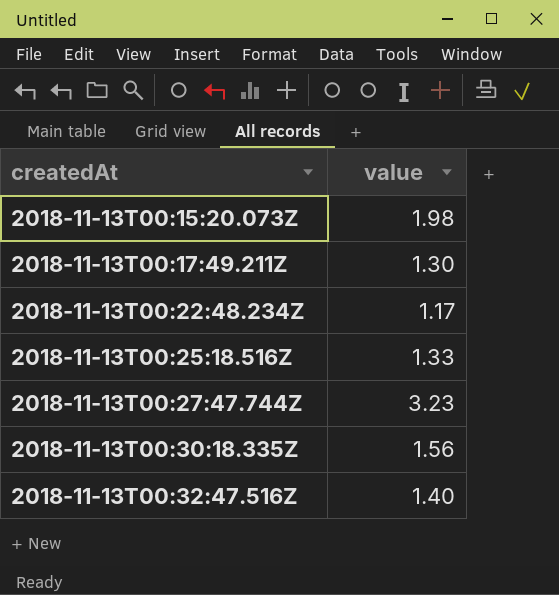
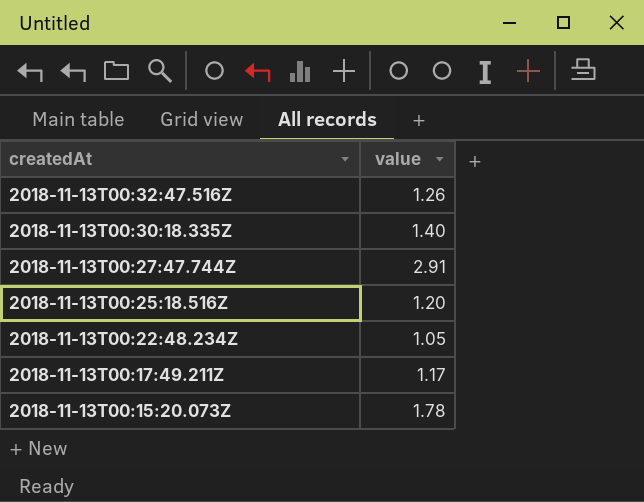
row order: createdAt ascending -> createdAt descending
2018-11-13T00:32:47.516Z | value: 1.40 -> 1.26
2018-11-13T00:30:18.335Z | value: 1.56 -> 1.40
2018-11-13T00:27:47.744Z | value: 3.23 -> 2.91
2018-11-13T00:25:18.516Z | value: 1.33 -> 1.20
2018-11-13T00:22:48.234Z | value: 1.17 -> 1.05
2018-11-13T00:17:49.211Z | value: 1.30 -> 1.17
2018-11-13T00:15:20.073Z | value: 1.98 -> 1.78

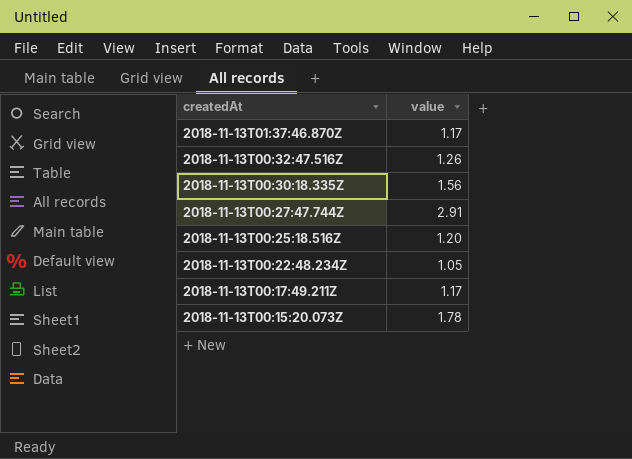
row 2018-11-13T01:37:46.870Z: none -> 1.17
2018-11-13T00:30:18.335Z | value: 1.40 -> 1.56

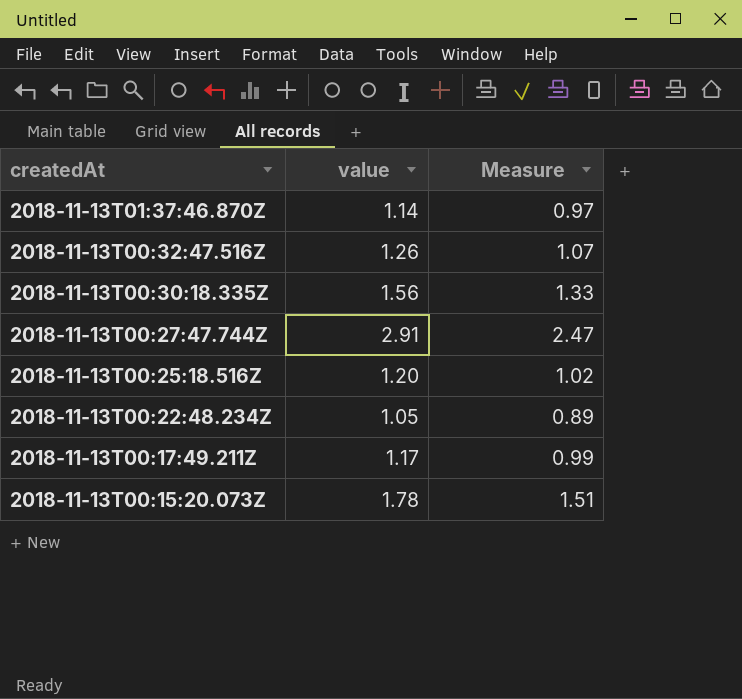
column Measure | formula: none -> [value] * 0.85
2018-11-13T01:37:46.870Z | value: 1.17 -> 1.14

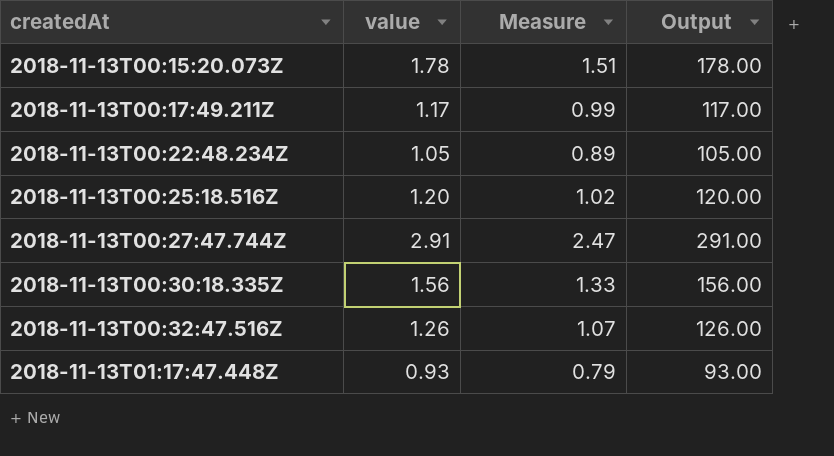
row order: createdAt descending -> createdAt ascending
column Output | formula: none -> [value] * 100
row 2018-11-13T01:37:46.870Z: 1.14 | 0.97 -> none
row 2018-11-13T01:17:47.448Z: none -> 0.93 | 0.79 | 93.00

